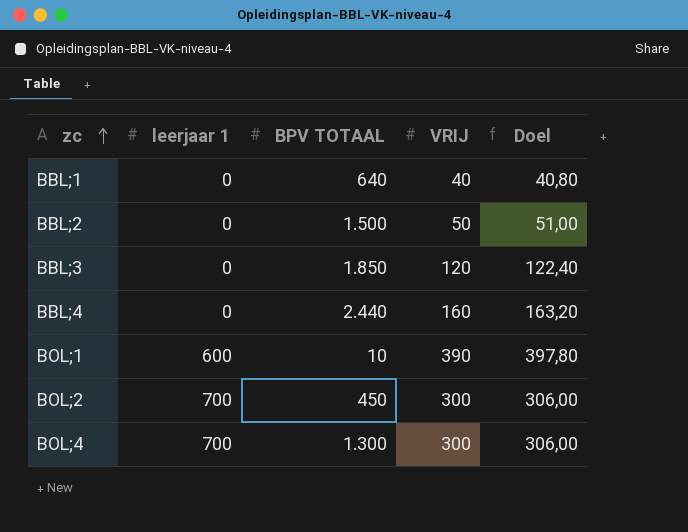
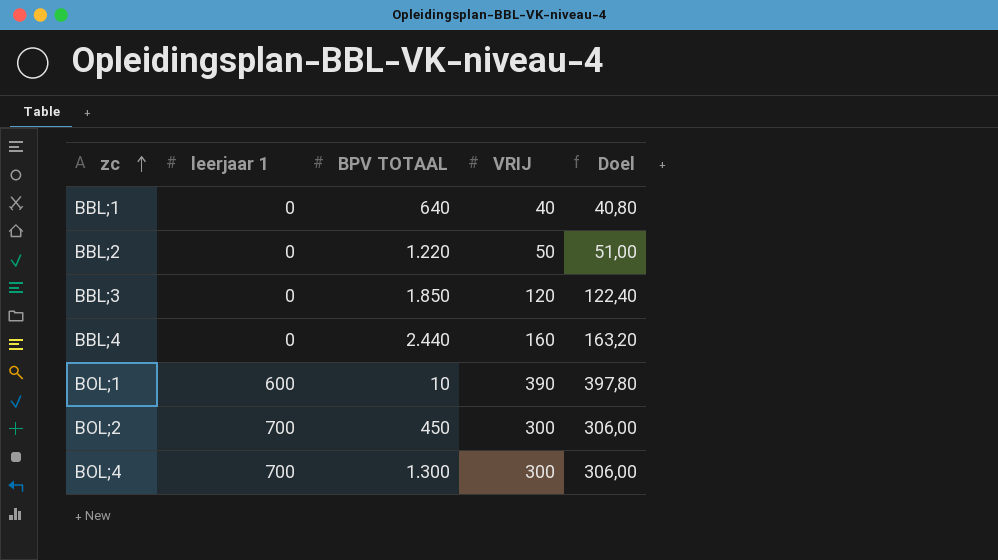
BBL;2 | BPV TOTAAL: 1.500 -> 1.220

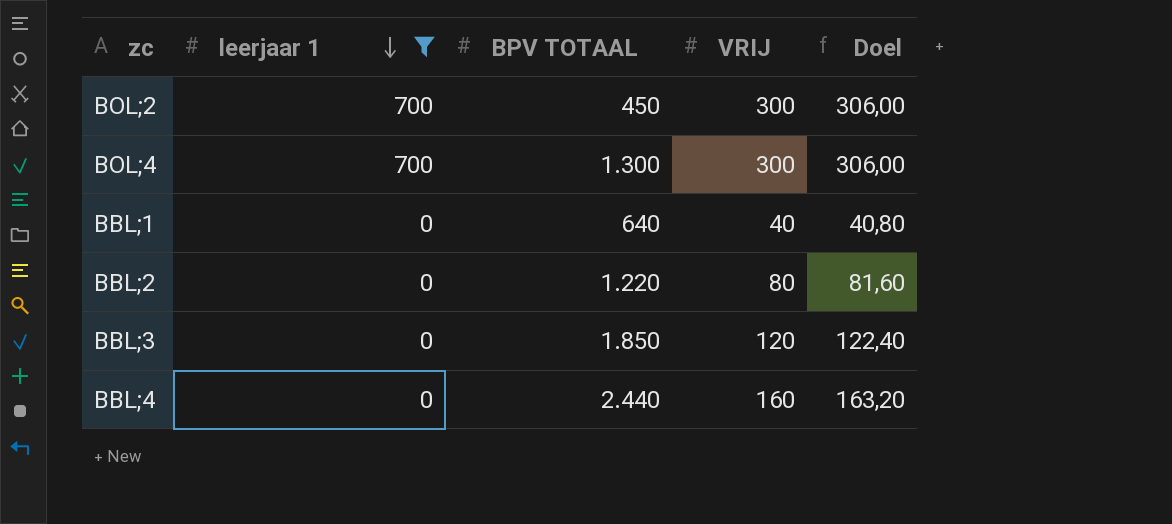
filter: none -> leerjaar 1 != 600
row order: zc ascending -> leerjaar 1 descending
BBL;2 | VRIJ: 50 -> 80
BBL;2 | Doel: 51,00 -> 81,60

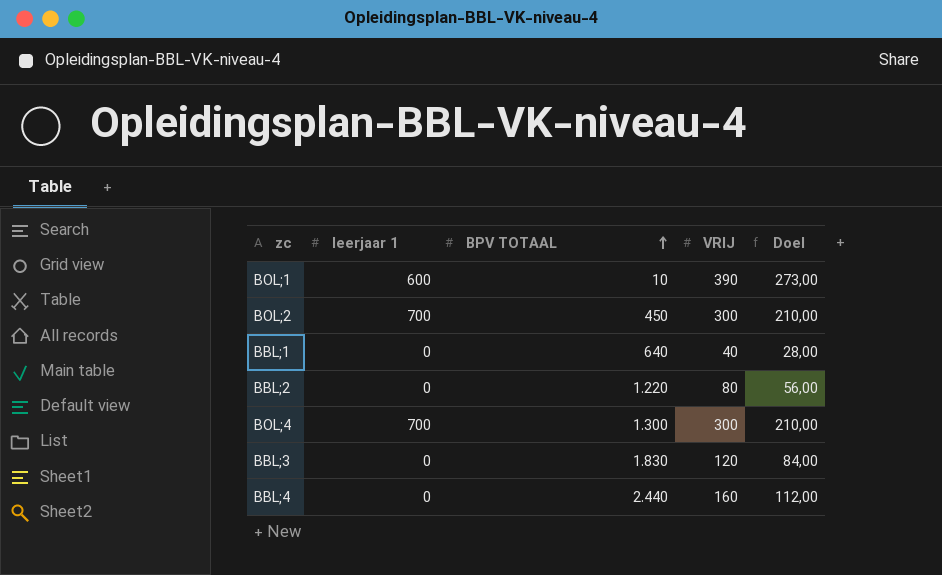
filter: leerjaar 1 != 600 -> none
row order: leerjaar 1 descending -> BPV TOTAAL ascending
column Doel | formula: [VRIJ] * 1,02 -> [VRIJ] * 0,7
BBL;3 | BPV TOTAAL: 1.850 -> 1.830

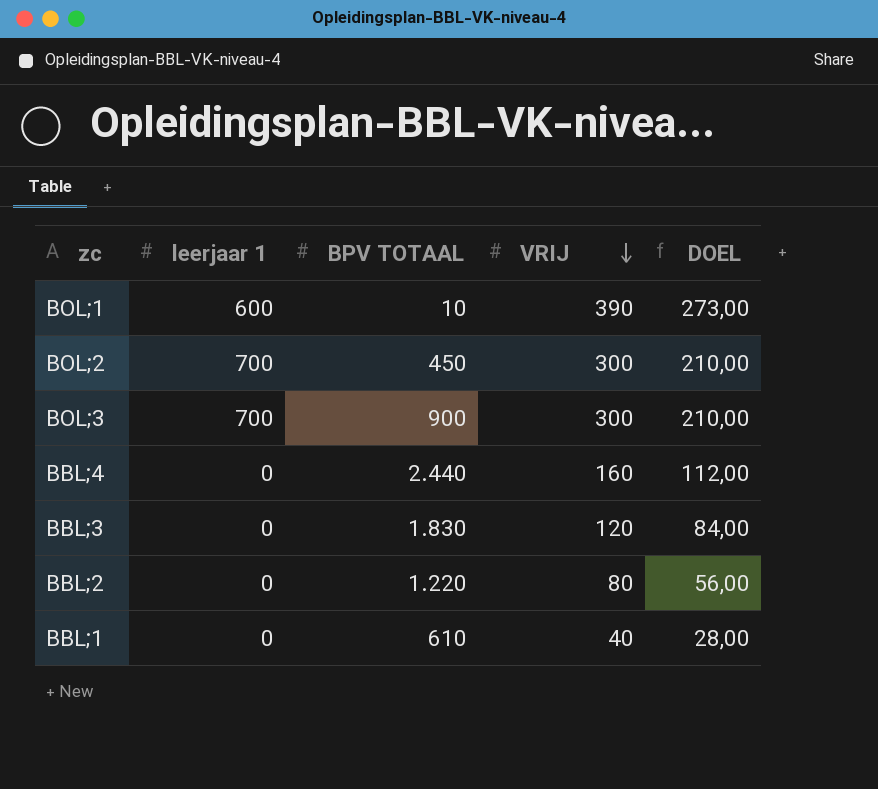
row order: BPV TOTAAL ascending -> VRIJ descending
column name: Doel -> DOEL
row BOL;4: 700 | 1.300 | 300 | 210,00 -> none
row BOL;3: none -> 700 | 900 | 300 | 210,00
BBL;1 | BPV TOTAAL: 640 -> 610

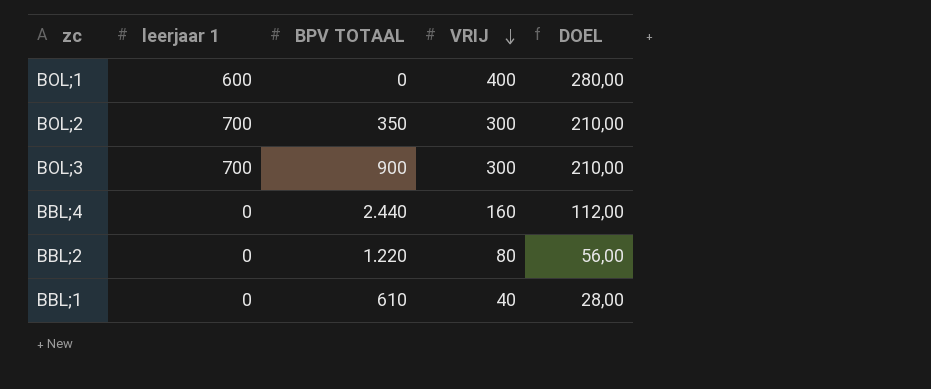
row BBL;3: 0 | 1.830 | 120 | 84,00 -> none
BOL;1 | BPV TOTAAL: 10 -> 0
BOL;1 | VRIJ: 390 -> 400
BOL;1 | DOEL: 273,00 -> 280,00
BOL;2 | BPV TOTAAL: 450 -> 350

